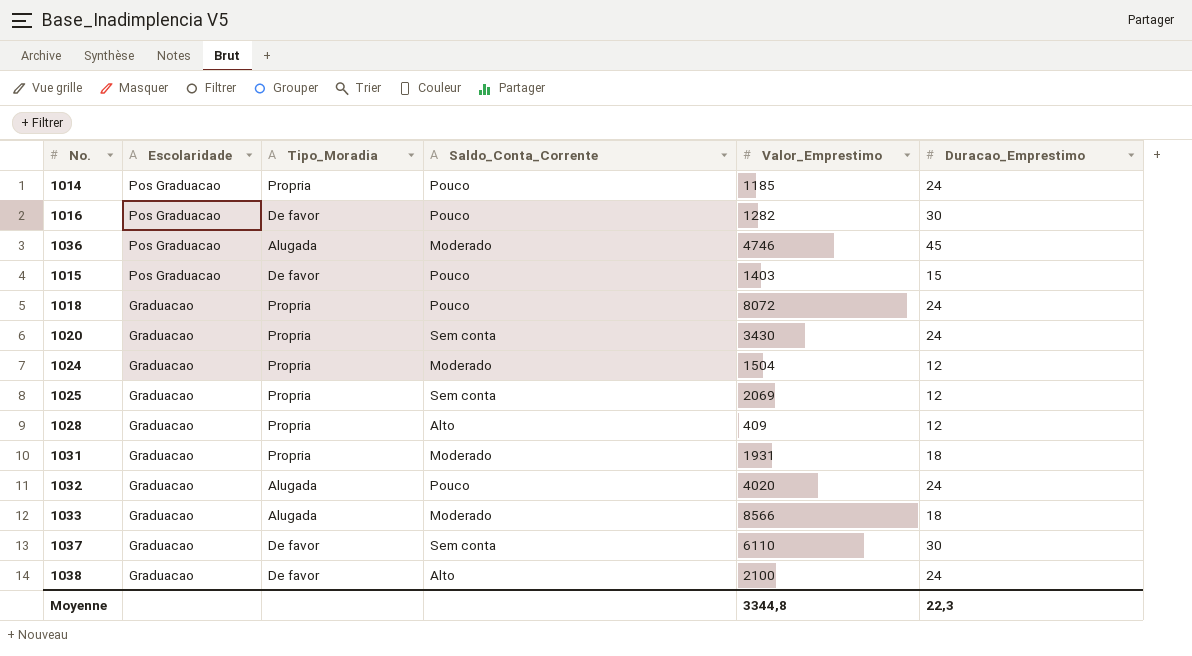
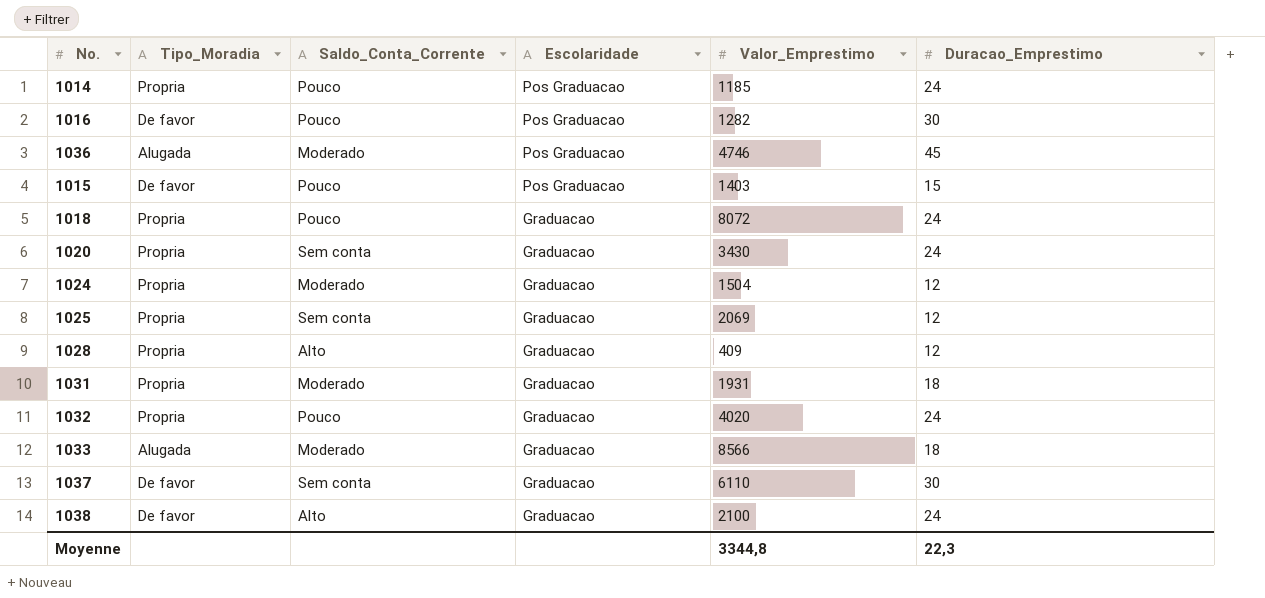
column Escolaridade | position: 2 -> 4
1032 | Tipo_Moradia: Alugada -> Propria

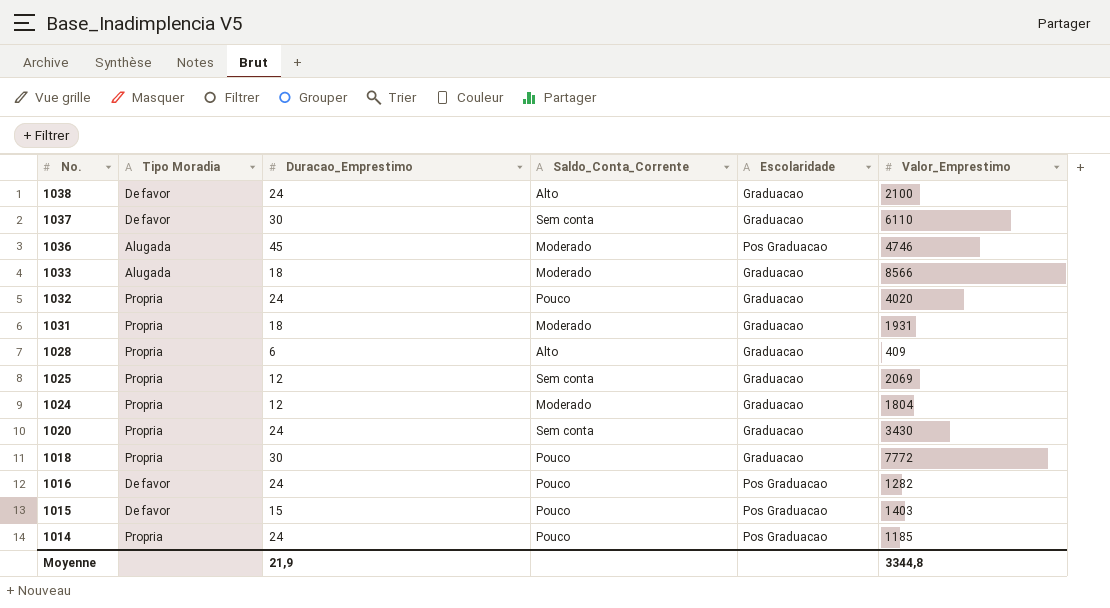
row order: Escolaridade descending -> No. descending
column name: Tipo_Moradia -> Tipo Moradia
column Duracao_Emprestimo | position: 6 -> 3
1028 | Duracao_Emprestimo: 12 -> 6
1024 | Valor_Emprestimo: 1504 -> 1804
1018 | Duracao_Emprestimo: 24 -> 30
1018 | Valor_Emprestimo: 8072 -> 7772
1016 | Duracao_Emprestimo: 30 -> 24
Moyenne | Duracao_Emprestimo: 22,3 -> 21,9

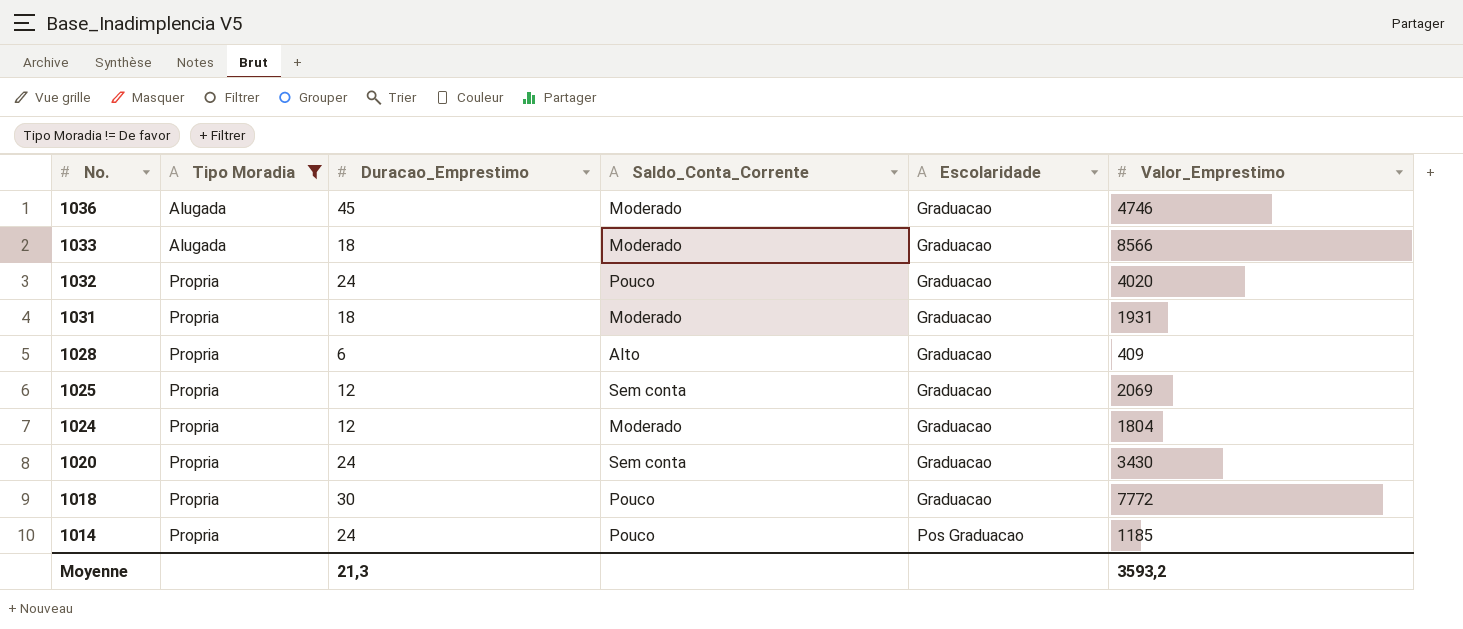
filter: none -> Tipo Moradia != De favor
1036 | Escolaridade: Pos Graduacao -> Graduacao
Moyenne | Duracao_Emprestimo: 21,9 -> 21,3
Moyenne | Valor_Emprestimo: 3344,8 -> 3593,2

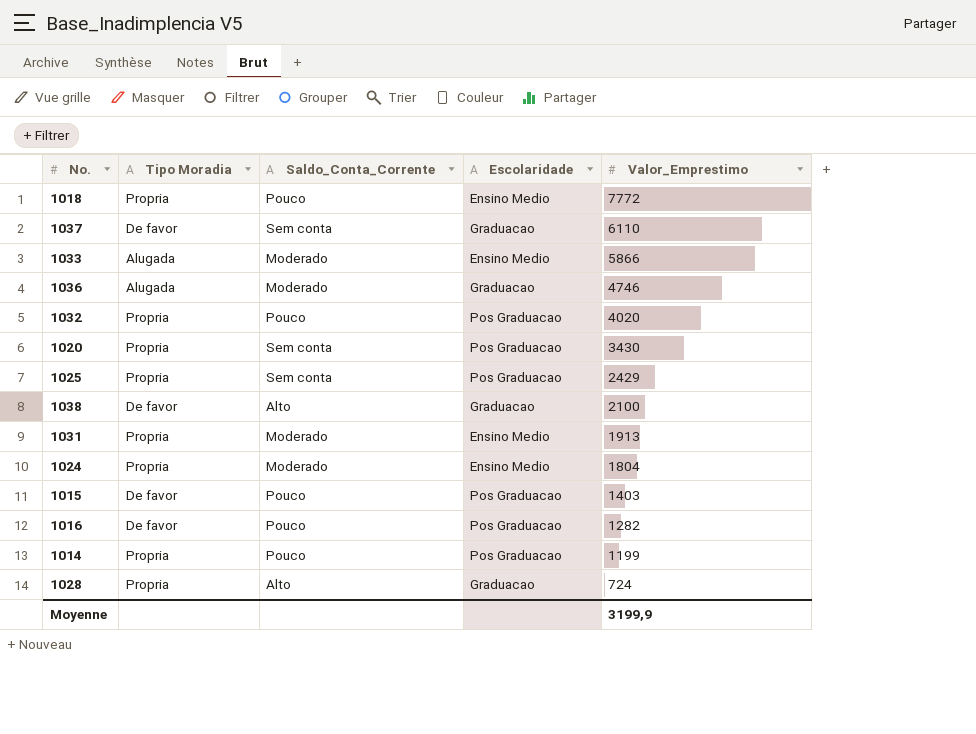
filter: Tipo Moradia != De favor -> none
row order: No. descending -> Valor_Emprestimo descending
column Duracao_Emprestimo | position: 3 -> none
1018 | Escolaridade: Graduacao -> Ensino Medio
1033 | Escolaridade: Graduacao -> Ensino Medio
1033 | Valor_Emprestimo: 8566 -> 5866
1032 | Escolaridade: Graduacao -> Pos Graduacao
1020 | Escolaridade: Graduacao -> Pos Graduacao
1025 | Escolaridade: Graduacao -> Pos Graduacao
1025 | Valor_Emprestimo: 2069 -> 2429
1031 | Escolaridade: Graduacao -> Ensino Medio
1031 | Valor_Emprestimo: 1931 -> 1913
1024 | Escolaridade: Graduacao -> Ensino Medio
1014 | Valor_Emprestimo: 1185 -> 1199
1028 | Valor_Emprestimo: 409 -> 724
Moyenne | Valor_Emprestimo: 3593,2 -> 3199,9

